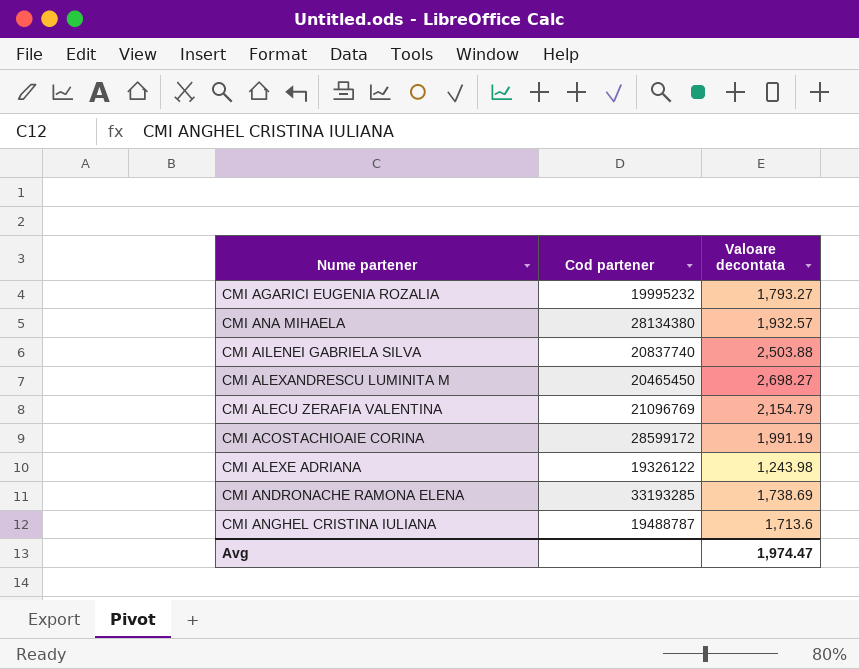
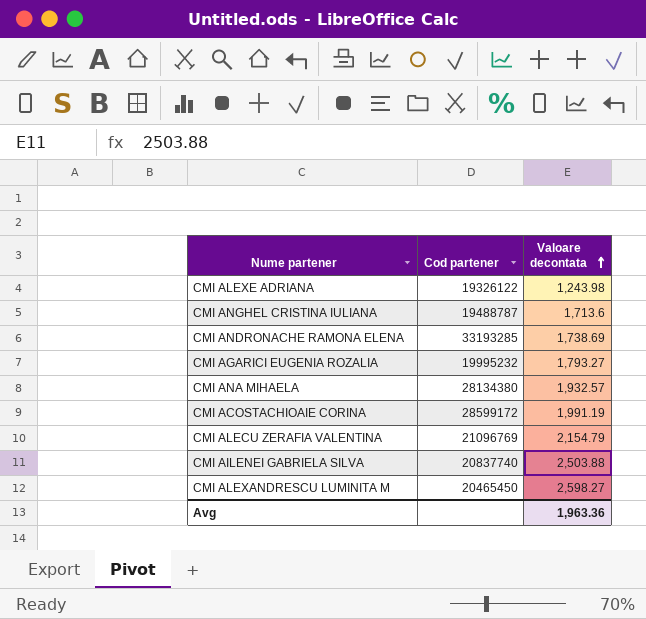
row order: none -> Valoare decontata ascending
CMI ALEXANDRESCU LUMINITA M | Valoare decontata: 2,698.27 -> 2,598.27
Avg | Valoare decontata: 1,974.47 -> 1,963.36

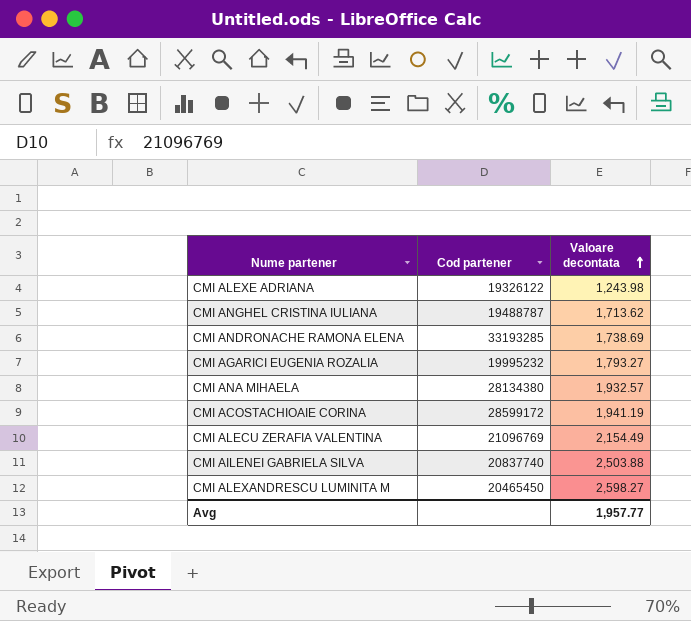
CMI ANGHEL CRISTINA IULIANA | Valoare decontata: 1,713.6 -> 1,713.62
CMI ACOSTACHIOAIE CORINA | Valoare decontata: 1,991.19 -> 1,941.19
CMI ALECU ZERAFIA VALENTINA | Valoare decontata: 2,154.79 -> 2,154.49
Avg | Valoare decontata: 1,963.36 -> 1,957.77

